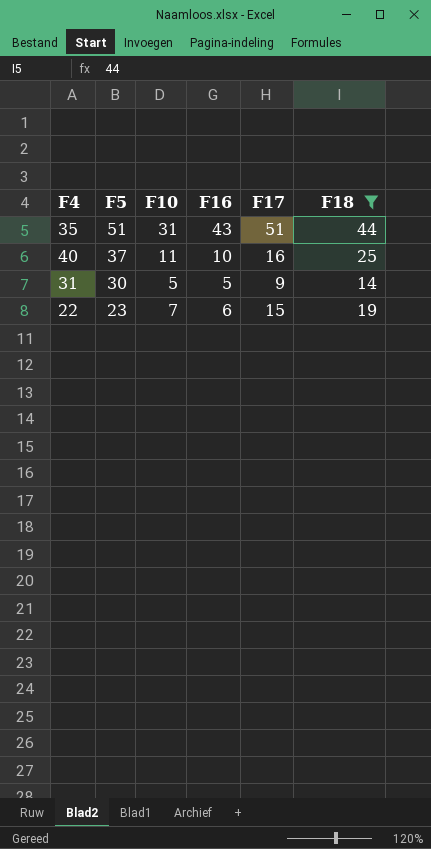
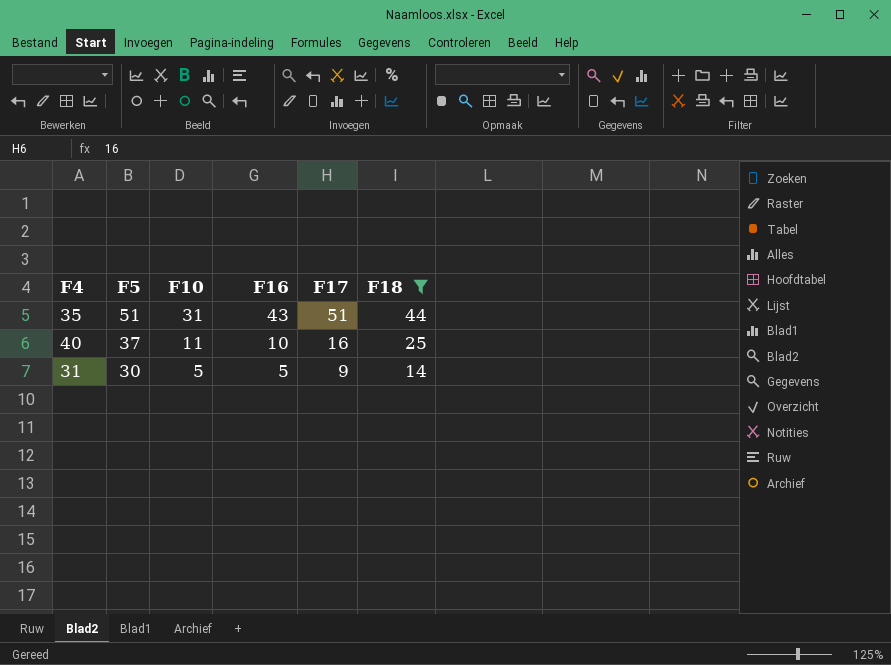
row 22: 23 | 7 | 6 | 15 | 19 -> none

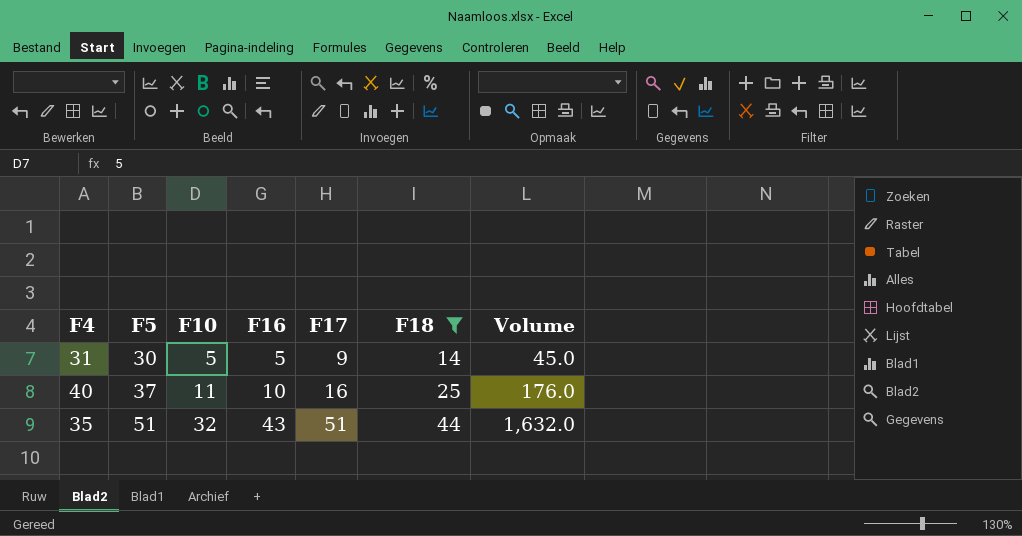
row order: F5 descending -> F5 ascending
column Volume | formula: none -> [F10] * [F17]
35 | F10: 31 -> 32

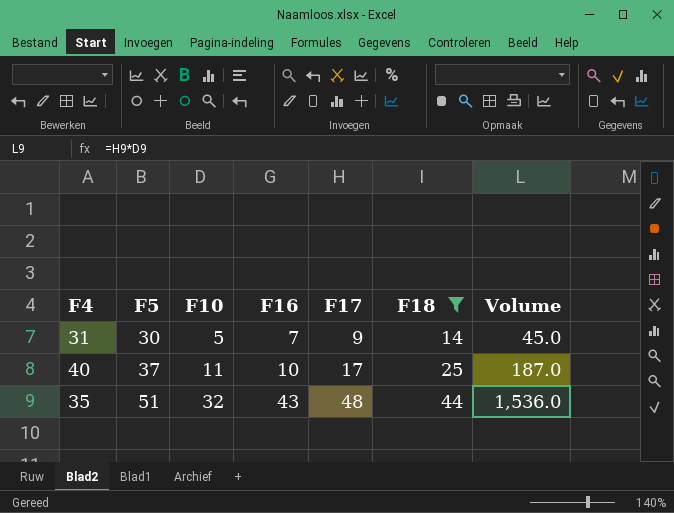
31 | F16: 5 -> 7
40 | F17: 16 -> 17
40 | Volume: 176.0 -> 187.0
35 | F17: 51 -> 48
35 | Volume: 1,632.0 -> 1,536.0

